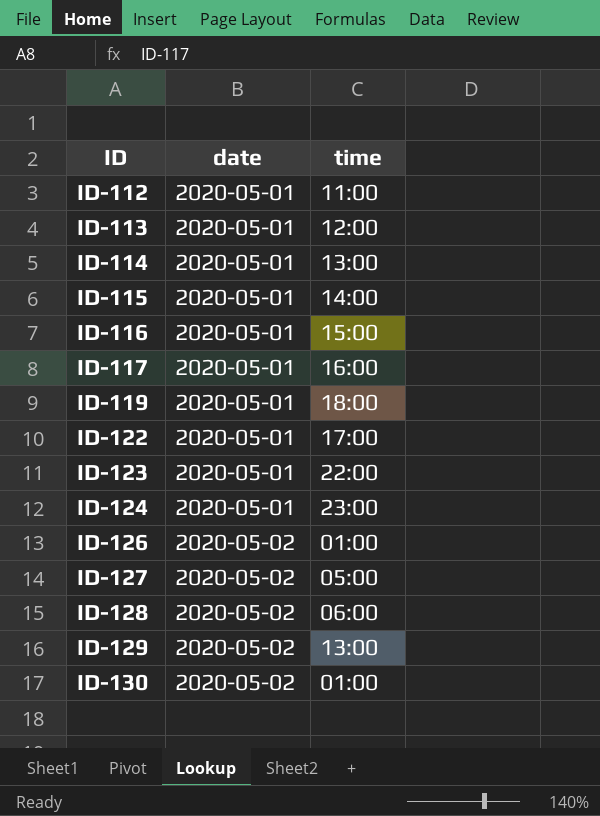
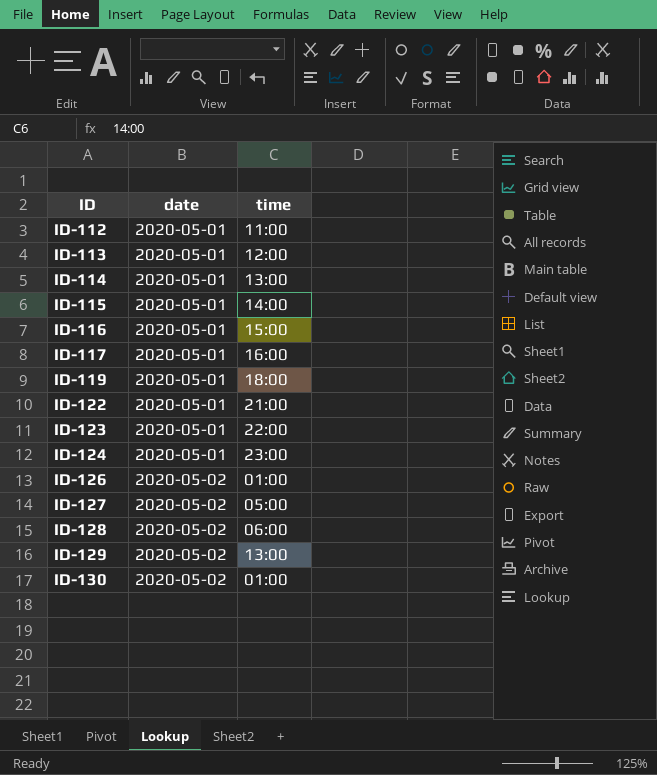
ID-122 | time: 17:00 -> 21:00

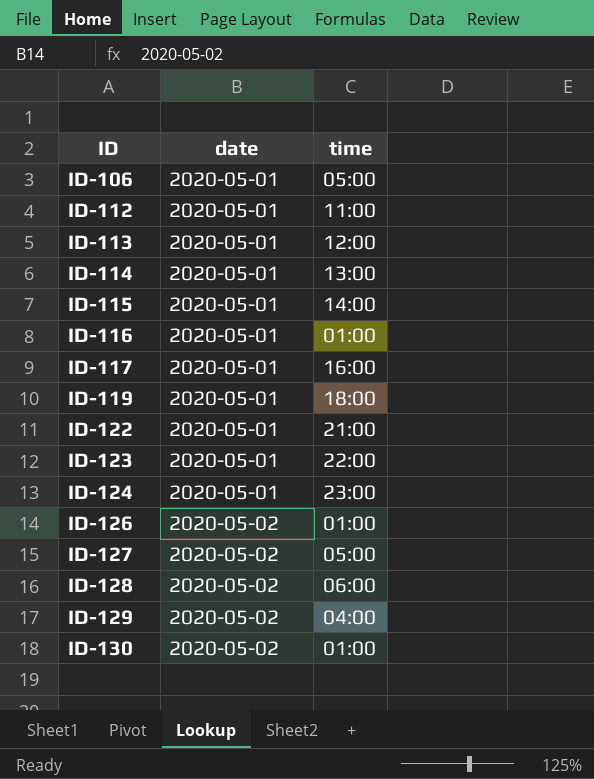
row ID-106: none -> 2020-05-01 | 05:00
ID-116 | time: 15:00 -> 01:00
ID-129 | time: 13:00 -> 04:00

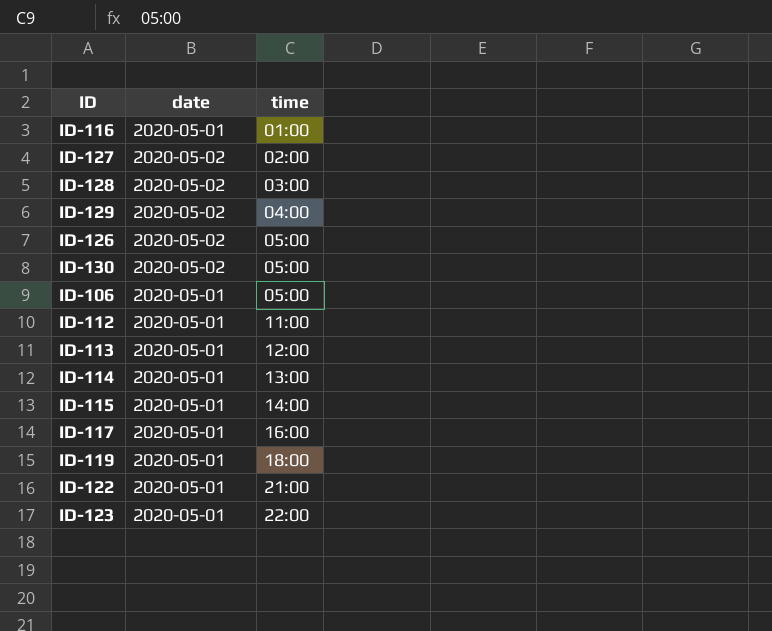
row order: ID ascending -> time ascending
row ID-124: 2020-05-01 | 23:00 -> none
ID-127 | time: 05:00 -> 02:00
ID-128 | time: 06:00 -> 03:00
ID-126 | time: 01:00 -> 05:00
ID-130 | time: 01:00 -> 05:00

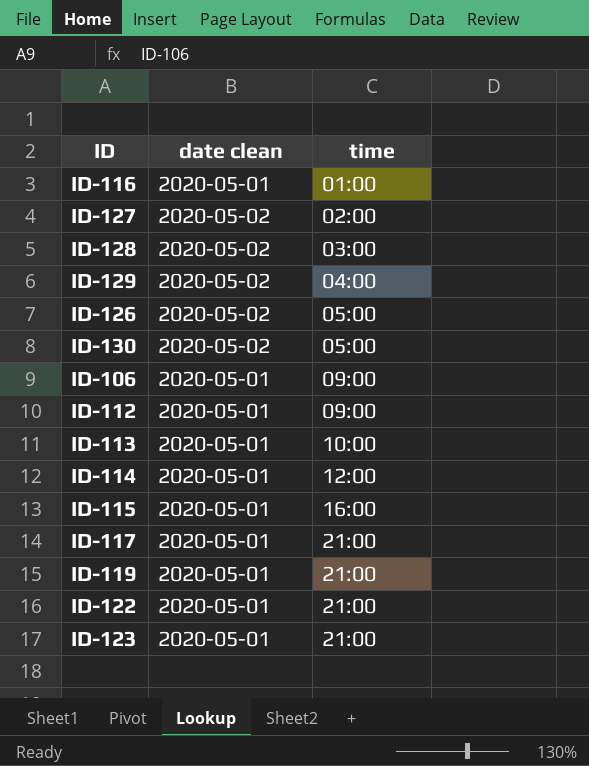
column name: date -> date clean
ID-106 | time: 05:00 -> 09:00
ID-112 | time: 11:00 -> 09:00
ID-113 | time: 12:00 -> 10:00
ID-114 | time: 13:00 -> 12:00
ID-115 | time: 14:00 -> 16:00
ID-117 | time: 16:00 -> 21:00
ID-119 | time: 18:00 -> 21:00
ID-123 | time: 22:00 -> 21:00

